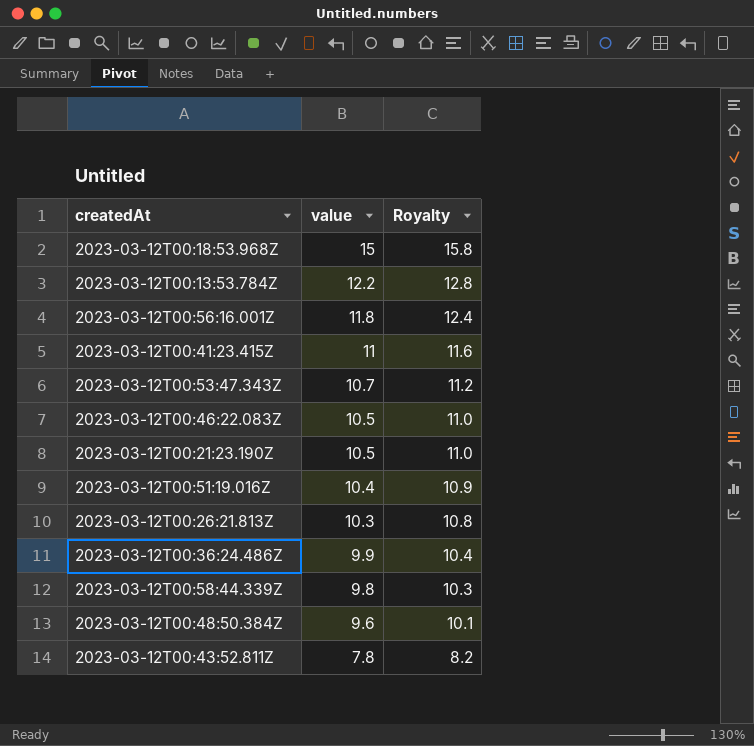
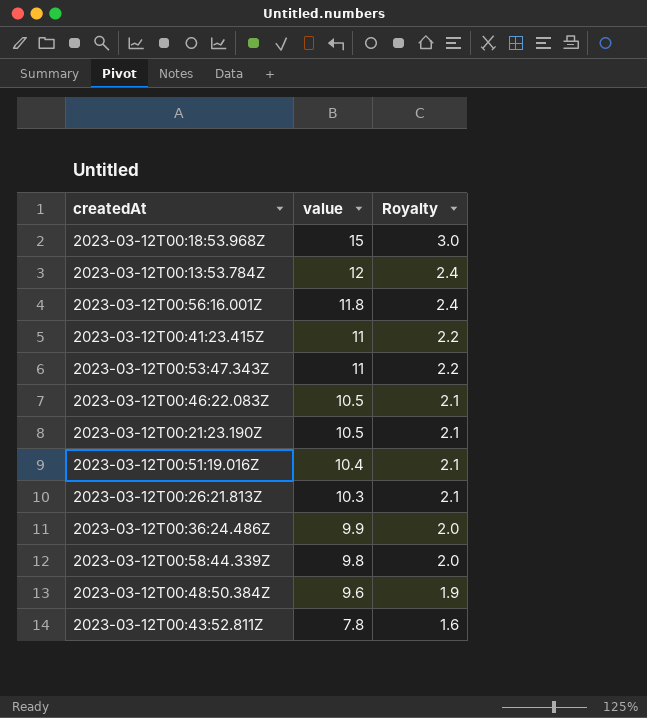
column Royalty | formula: [value] * 1.05 -> [value] * 0.2
2023-03-12T00:13:53.784Z | value: 12.2 -> 12
2023-03-12T00:53:47.343Z | value: 10.7 -> 11

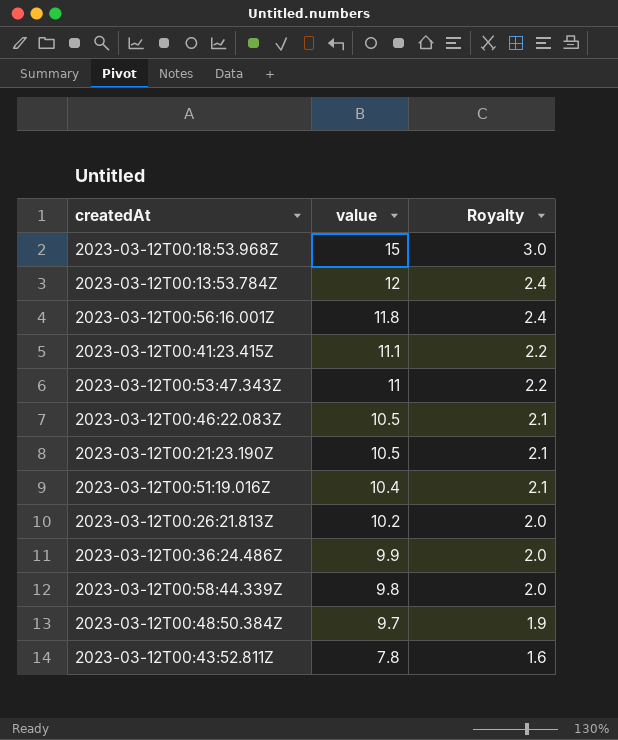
2023-03-12T00:41:23.415Z | value: 11 -> 11.1
2023-03-12T00:26:21.813Z | value: 10.3 -> 10.2
2023-03-12T00:26:21.813Z | Royalty: 2.1 -> 2.0
2023-03-12T00:48:50.384Z | value: 9.6 -> 9.7

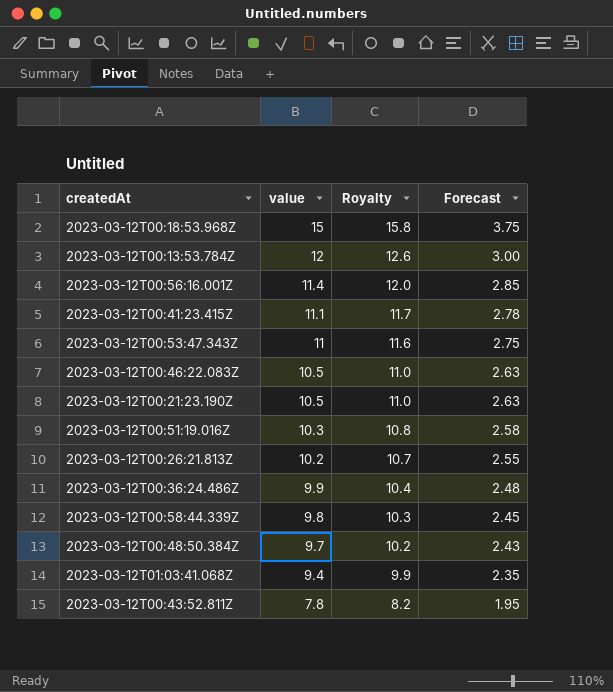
column Royalty | formula: [value] * 0.2 -> [value] * 1.05
column Forecast | formula: none -> [value] * 0.25
2023-03-12T00:56:16.001Z | value: 11.8 -> 11.4
2023-03-12T00:51:19.016Z | value: 10.4 -> 10.3
row 2023-03-12T01:03:41.068Z: none -> 9.4 | 9.9 | 2.35

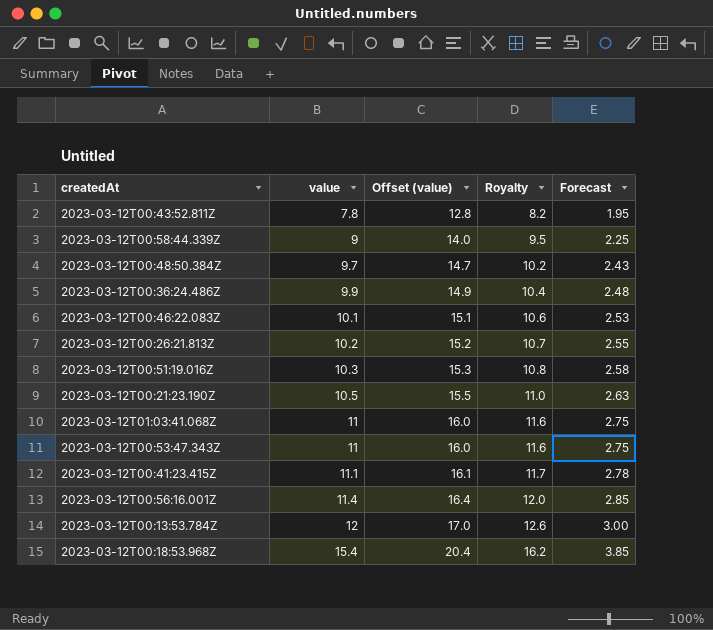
row order: value descending -> value ascending
column Offset (value) | formula: none -> [value] + 5
2023-03-12T00:58:44.339Z | value: 9.8 -> 9
2023-03-12T00:58:44.339Z | Royalty: 10.3 -> 9.5
2023-03-12T00:58:44.339Z | Forecast: 2.45 -> 2.25
2023-03-12T00:46:22.083Z | value: 10.5 -> 10.1
2023-03-12T00:46:22.083Z | Royalty: 11.0 -> 10.6
2023-03-12T00:46:22.083Z | Forecast: 2.63 -> 2.53
2023-03-12T01:03:41.068Z | value: 9.4 -> 11
2023-03-12T01:03:41.068Z | Royalty: 9.9 -> 11.6
2023-03-12T01:03:41.068Z | Forecast: 2.35 -> 2.75
2023-03-12T00:18:53.968Z | value: 15 -> 15.4
2023-03-12T00:18:53.968Z | Royalty: 15.8 -> 16.2
2023-03-12T00:18:53.968Z | Forecast: 3.75 -> 3.85

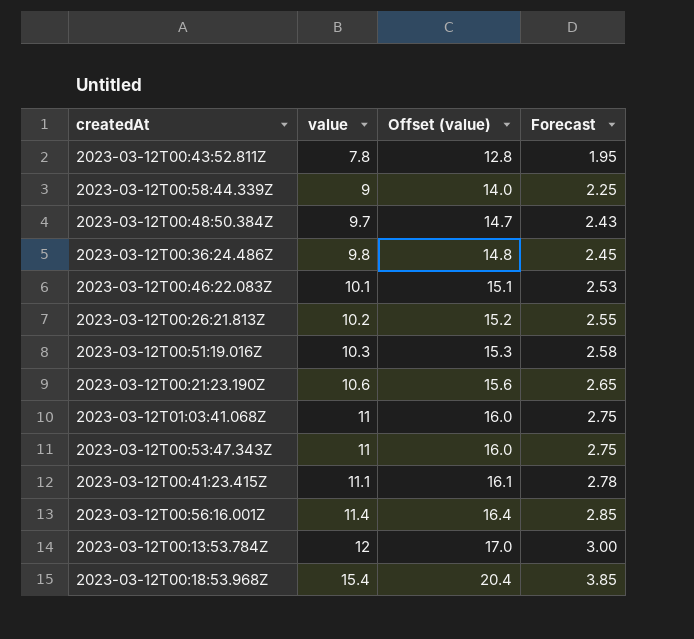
column Royalty | formula: [value] * 1.05 -> none
2023-03-12T00:36:24.486Z | value: 9.9 -> 9.8
2023-03-12T00:36:24.486Z | Offset (value): 14.9 -> 14.8
2023-03-12T00:36:24.486Z | Forecast: 2.48 -> 2.45
2023-03-12T00:21:23.190Z | value: 10.5 -> 10.6
2023-03-12T00:21:23.190Z | Offset (value): 15.5 -> 15.6
2023-03-12T00:21:23.190Z | Forecast: 2.63 -> 2.65

